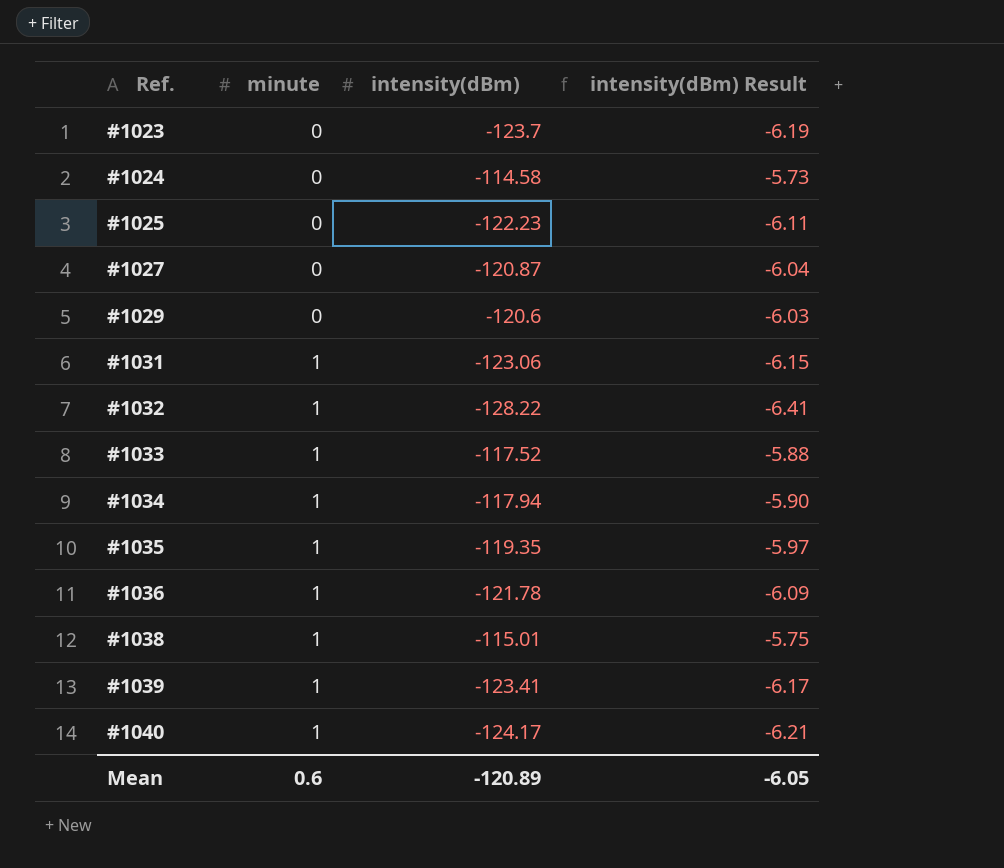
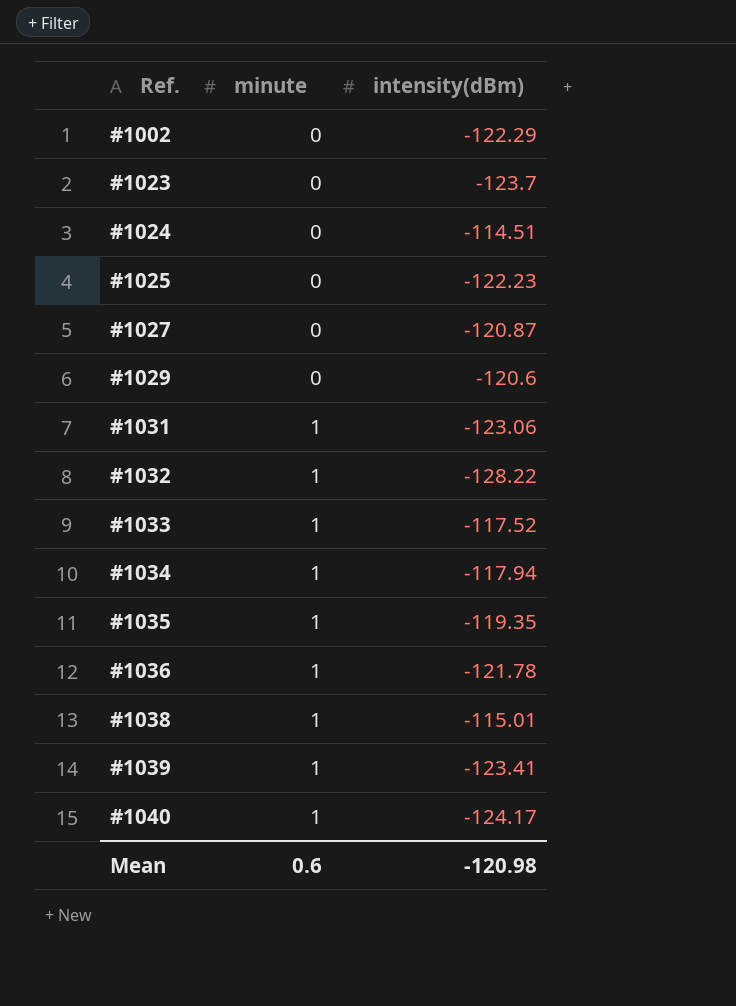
column intensity(dBm) Result | formula: [intensity(dBm)] * 0.05 -> none
row #1002: none -> 0 | -122.29
#1024 | intensity(dBm): -114.58 -> -114.51
Mean | intensity(dBm): -120.89 -> -120.98

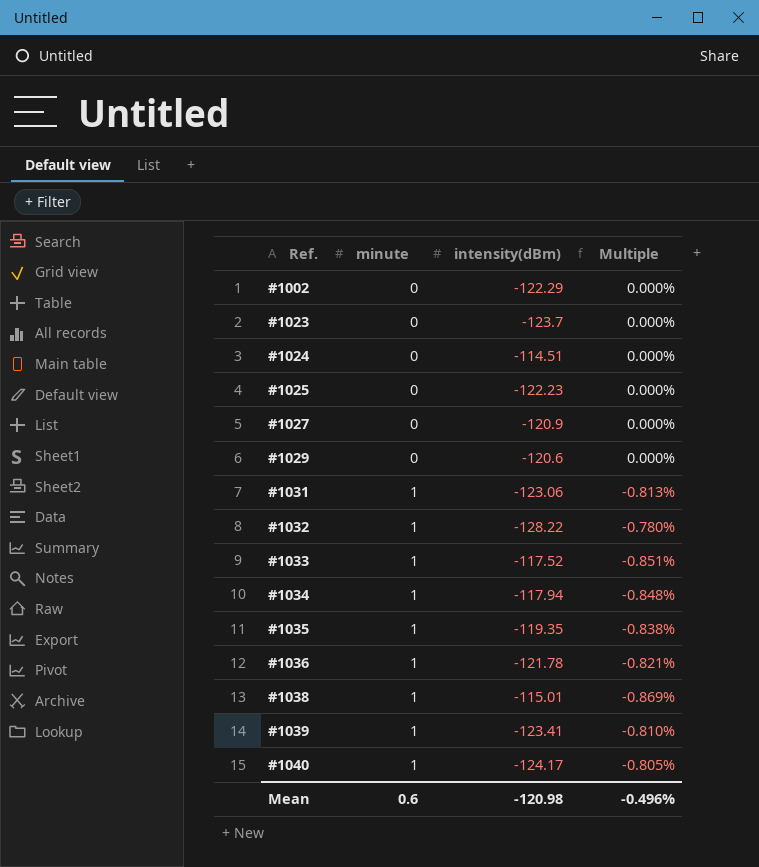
column Multiple | formula: none -> [minute] / [intensity(dBm)]
#1027 | intensity(dBm): -120.87 -> -120.9

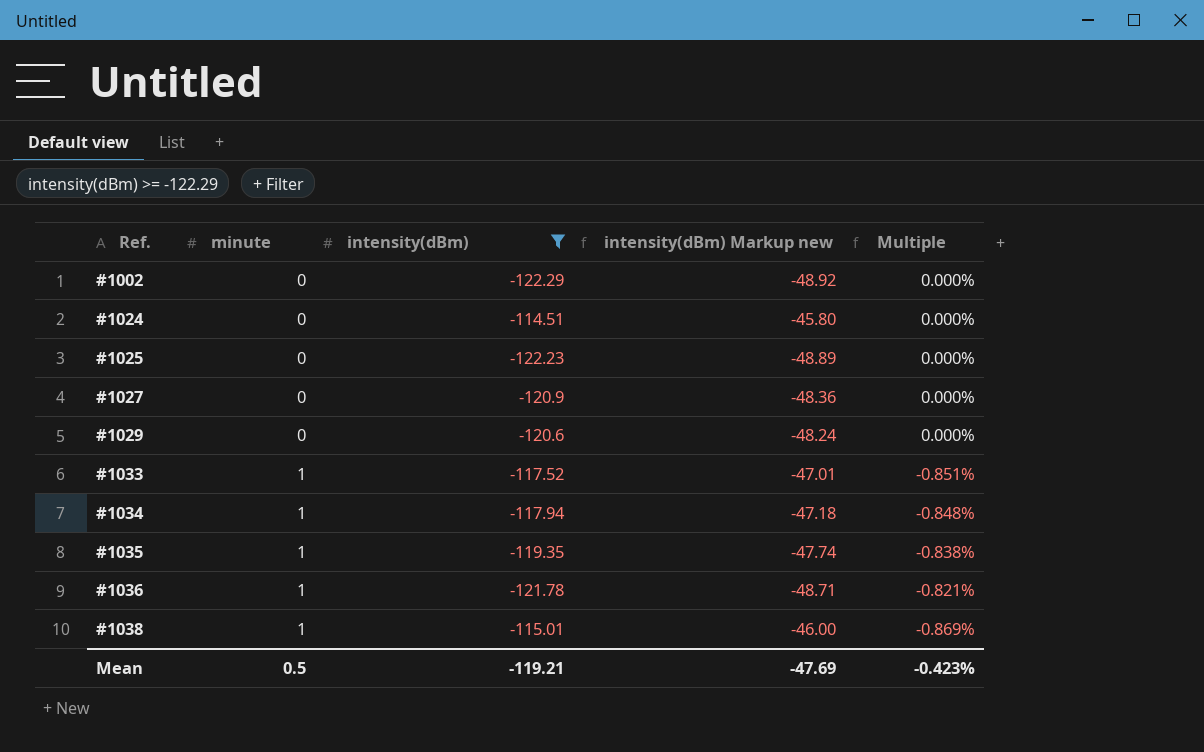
filter: none -> intensity(dBm) >= -122.29
column intensity(dBm) Markup new | formula: none -> [intensity(dBm)] * 0.4
Mean | minute: 0.6 -> 0.5
Mean | intensity(dBm): -120.98 -> -119.21
Mean | Multiple: -0.496% -> -0.423%

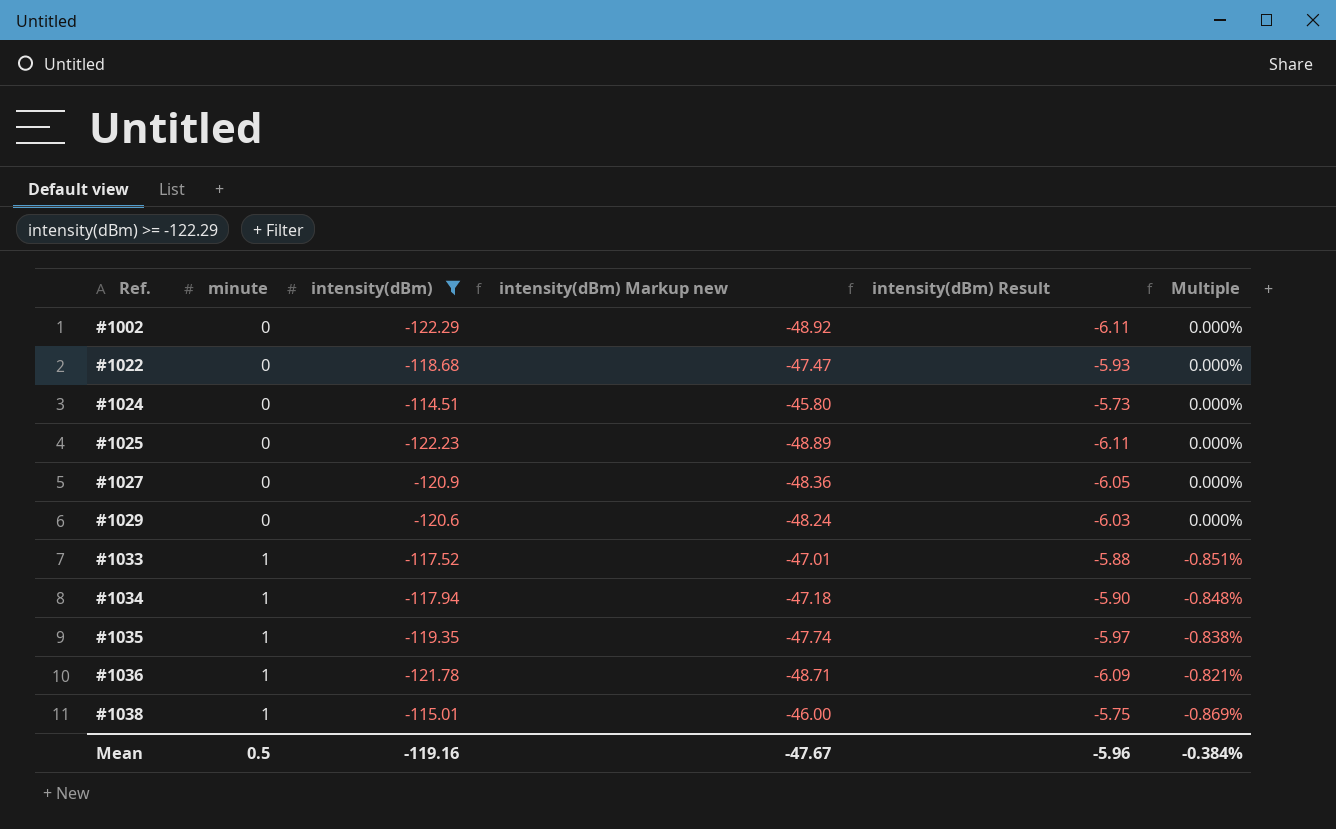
column intensity(dBm) Result | formula: none -> [intensity(dBm)] * 0.05
row #1022: none -> 0 | -118.68 | -47.47 | -5.93 | 0.000%
Mean | intensity(dBm): -119.21 -> -119.16
Mean | intensity(dBm) Markup new: -47.69 -> -47.67
Mean | Multiple: -0.423% -> -0.384%

